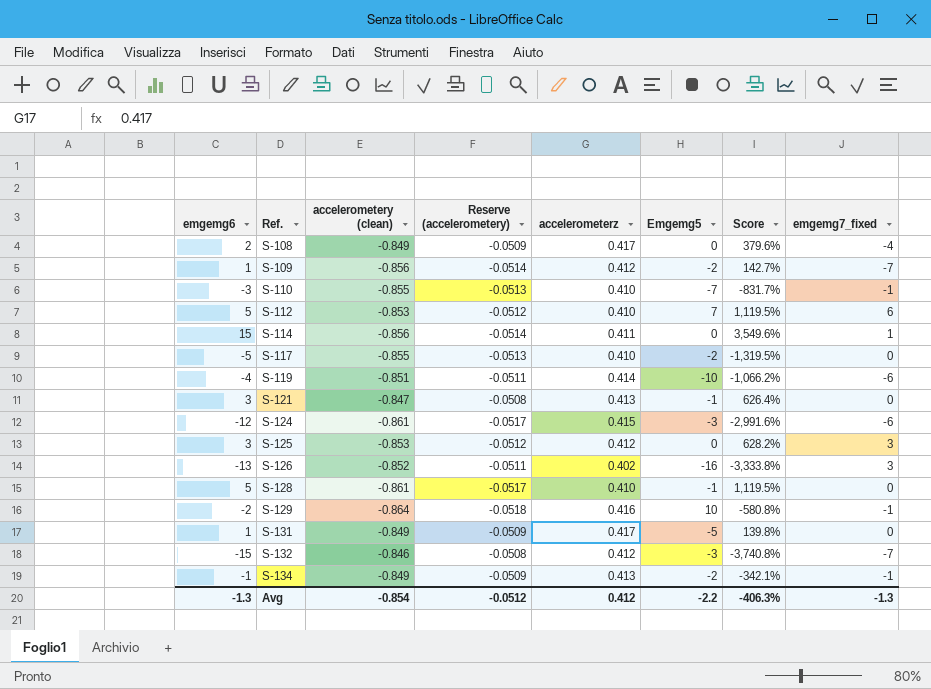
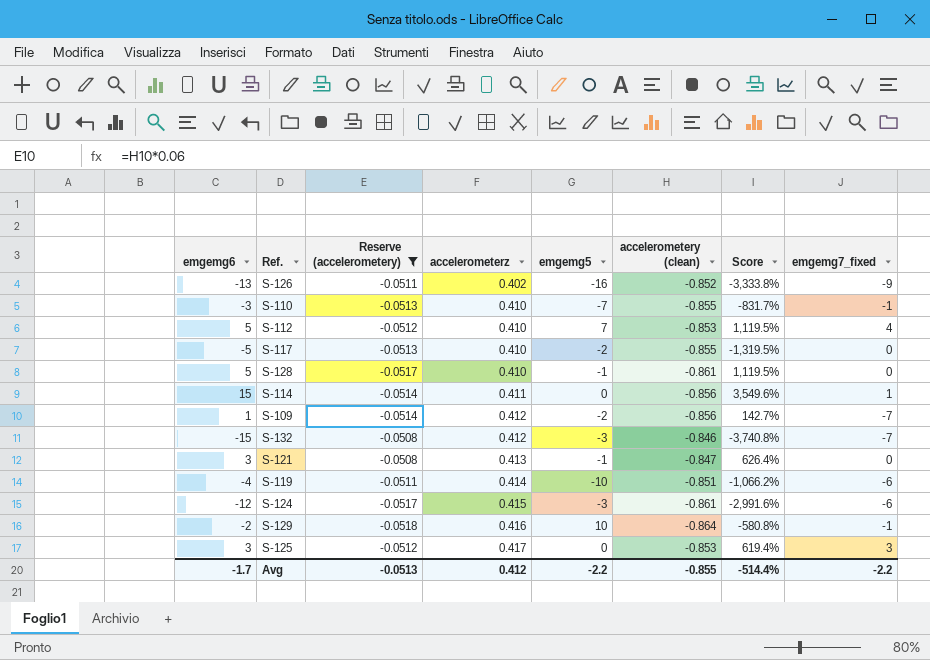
filter: none -> Reserve (accelerometery) != -0.0509
row order: Ref. ascending -> accelerometerz ascending
column name: Emgemg5 -> emgemg5
column accelerometery (clean) | position: 3 -> 6
S-126 | emgemg7_fixed: 3 -> -9
S-112 | emgemg7_fixed: 6 -> 4
S-125 | accelerometerz: 0.412 -> 0.417
S-125 | Score: 628.2% -> 619.4%
Avg | emgemg6: -1.3 -> -1.7
Avg | Reserve (accelerometery): -0.0512 -> -0.0513
Avg | accelerometery (clean): -0.854 -> -0.855
Avg | Score: -406.3% -> -514.4%
Avg | emgemg7_fixed: -1.3 -> -2.2

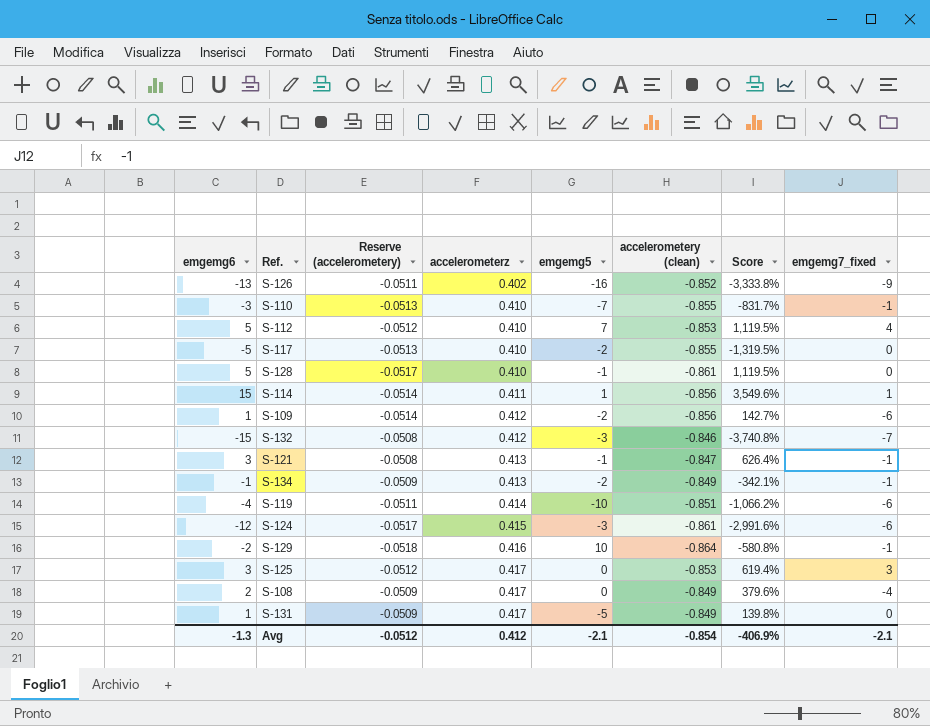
filter: Reserve (accelerometery) != -0.0509 -> none
S-114 | emgemg5: 0 -> 1
S-109 | emgemg7_fixed: -7 -> -6
S-121 | emgemg7_fixed: 0 -> -1
Avg | emgemg6: -1.7 -> -1.3
Avg | Reserve (accelerometery): -0.0513 -> -0.0512
Avg | emgemg5: -2.2 -> -2.1
Avg | accelerometery (clean): -0.855 -> -0.854
Avg | Score: -514.4% -> -406.9%
Avg | emgemg7_fixed: -2.2 -> -2.1

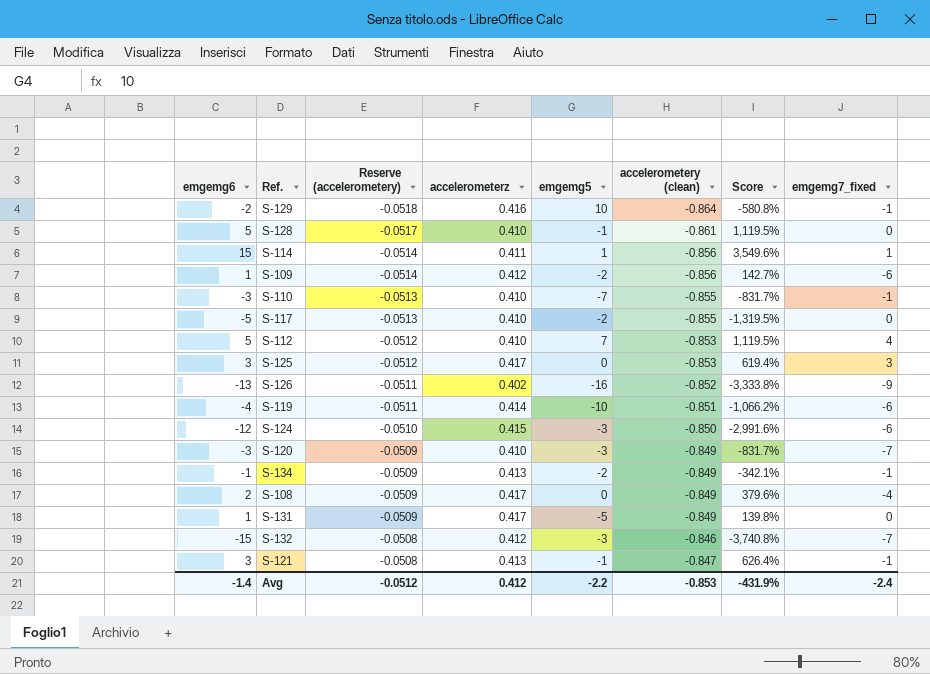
row order: accelerometerz ascending -> Reserve (accelerometery) ascending
S-124 | Reserve (accelerometery): -0.0517 -> -0.0510
S-124 | accelerometery (clean): -0.861 -> -0.850
row S-120: none -> -3 | -0.0509 | 0.410 | -3 | -0.849 | -831.7% | -7
Avg | emgemg6: -1.3 -> -1.4
Avg | emgemg5: -2.1 -> -2.2
Avg | accelerometery (clean): -0.854 -> -0.853
Avg | Score: -406.9% -> -431.9%
Avg | emgemg7_fixed: -2.1 -> -2.4

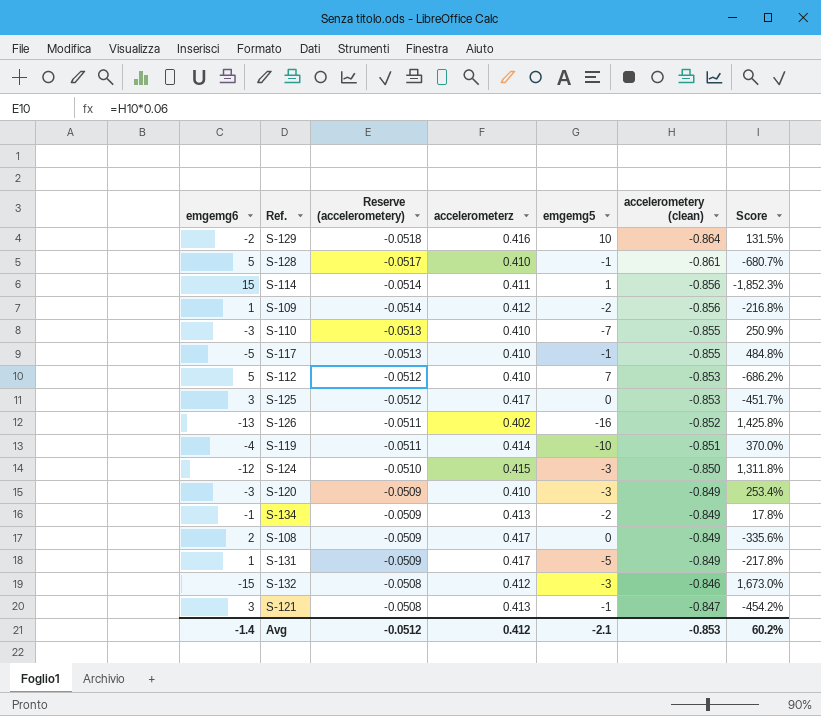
column emgemg7_fixed | position: 8 -> none
column Score | formula: ([emgemg6] - [accelerometerz]) / [accelerometerz] -> ([emgemg6] - [accelerometery (clean)]) / [accelerometery (clean)]
S-117 | emgemg5: -2 -> -1
Avg | emgemg5: -2.2 -> -2.1
Avg | Score: -431.9% -> 60.2%

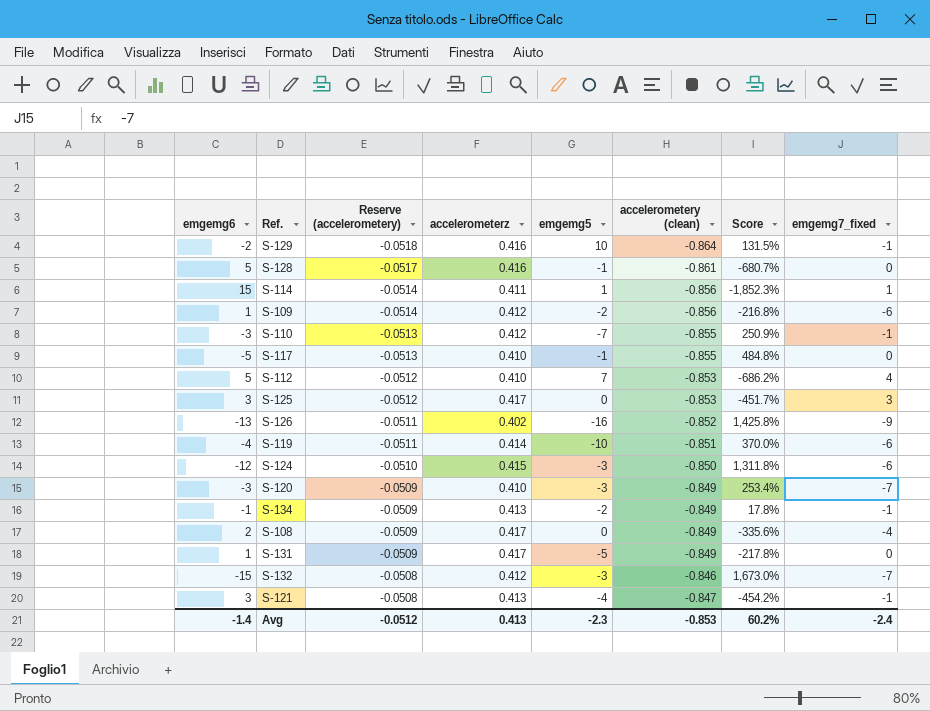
column emgemg7_fixed | position: none -> 8
S-128 | accelerometerz: 0.410 -> 0.416
S-110 | accelerometerz: 0.410 -> 0.412
S-121 | emgemg5: -1 -> -4
Avg | accelerometerz: 0.412 -> 0.413
Avg | emgemg5: -2.1 -> -2.3

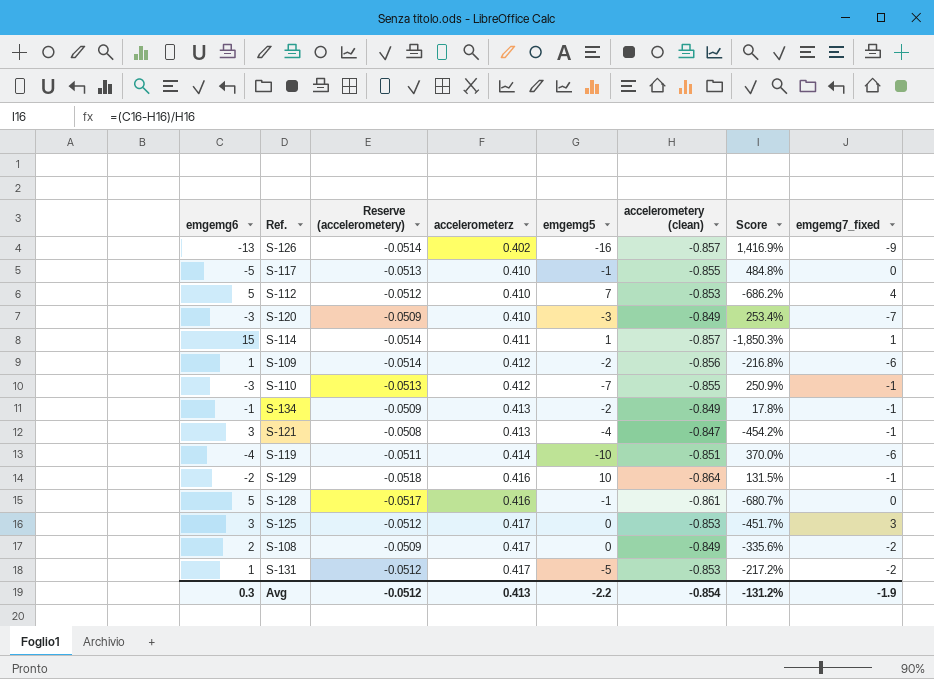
row order: Reserve (accelerometery) ascending -> accelerometerz ascending
row S-124: -12 | -0.0510 | 0.415 | -3 | -0.850 | 1,311.8% | -6 -> none
row S-132: -15 | -0.0508 | 0.412 | -3 | -0.846 | 1,673.0% | -7 -> none
S-126 | Reserve (accelerometery): -0.0511 -> -0.0514
S-126 | accelerometery (clean): -0.852 -> -0.857
S-126 | Score: 1,425.8% -> 1,416.9%
S-114 | accelerometery (clean): -0.856 -> -0.857
S-114 | Score: -1,852.3% -> -1,850.3%
S-108 | emgemg7_fixed: -4 -> -2
S-131 | Reserve (accelerometery): -0.0509 -> -0.0512
S-131 | accelerometery (clean): -0.849 -> -0.853
S-131 | Score: -217.8% -> -217.2%
S-131 | emgemg7_fixed: 0 -> -2
Avg | emgemg6: -1.4 -> 0.3
Avg | emgemg5: -2.3 -> -2.2
Avg | accelerometery (clean): -0.853 -> -0.854
Avg | Score: 60.2% -> -131.2%
Avg | emgemg7_fixed: -2.4 -> -1.9

